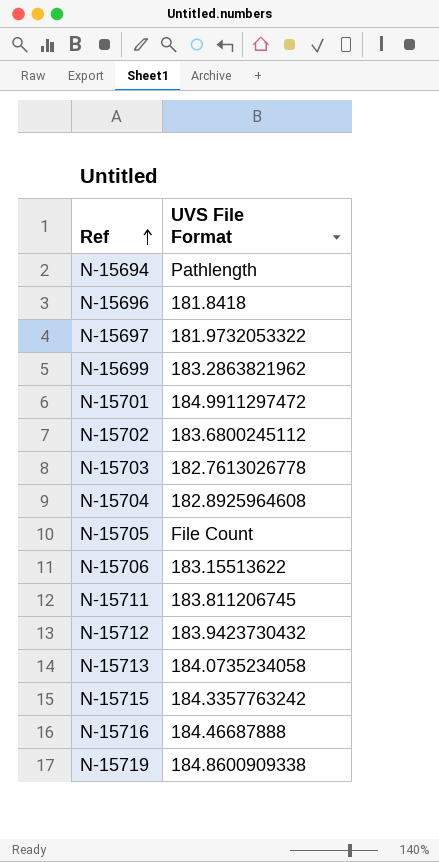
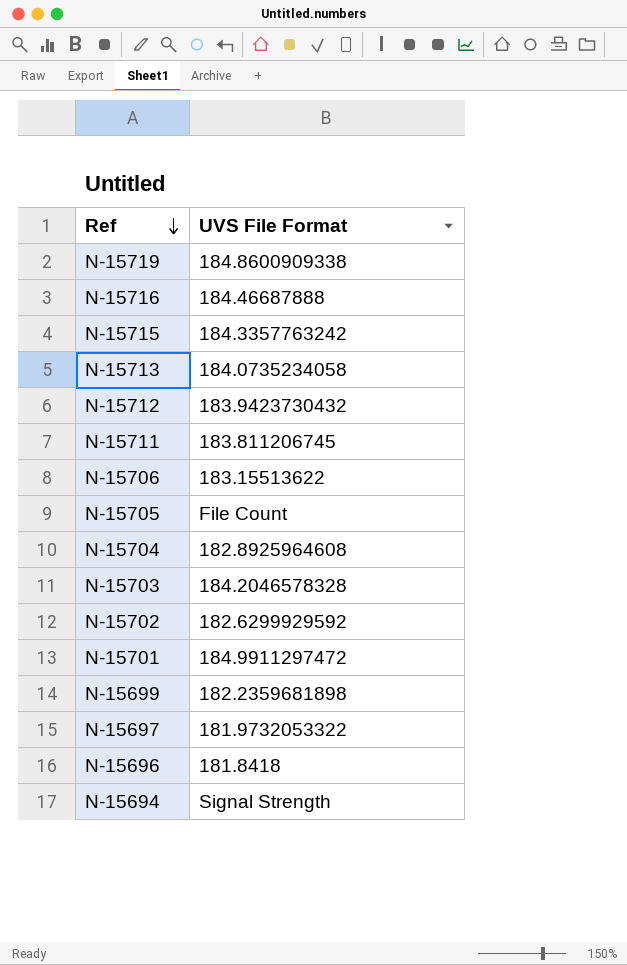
row order: Ref ascending -> Ref descending
N-15703 | UVS File Format: 182.7613026778 -> 184.2046578328
N-15702 | UVS File Format: 183.6800245112 -> 182.6299929592
N-15699 | UVS File Format: 183.2863821962 -> 182.2359681898
N-15694 | UVS File Format: Pathlength -> Signal Strength

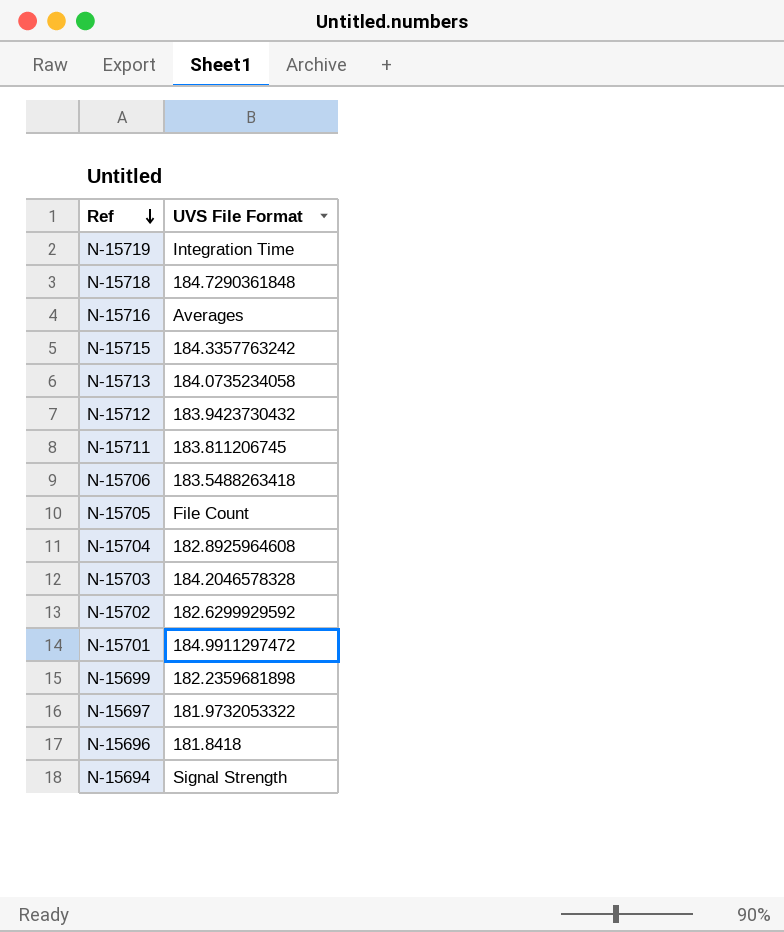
N-15719 | UVS File Format: 184.8600909338 -> Integration Time
row N-15718: none -> 184.7290361848
N-15716 | UVS File Format: 184.46687888 -> Averages
N-15706 | UVS File Format: 183.15513622 -> 183.5488263418

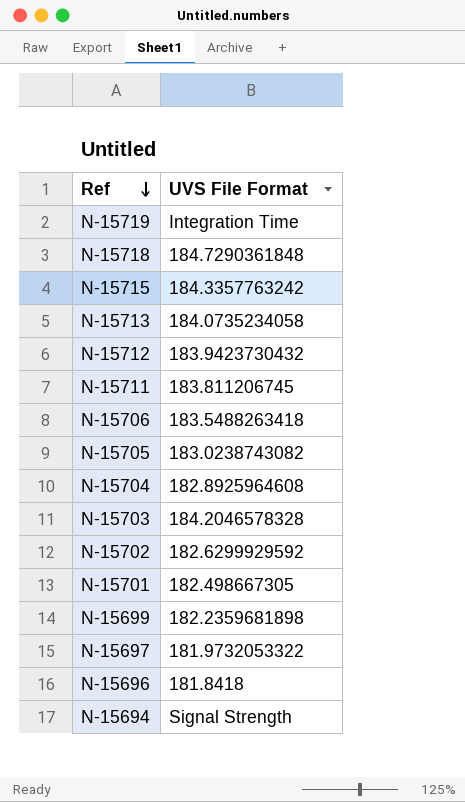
row N-15716: Averages -> none
N-15705 | UVS File Format: File Count -> 183.0238743082
N-15701 | UVS File Format: 184.9911297472 -> 182.498667305

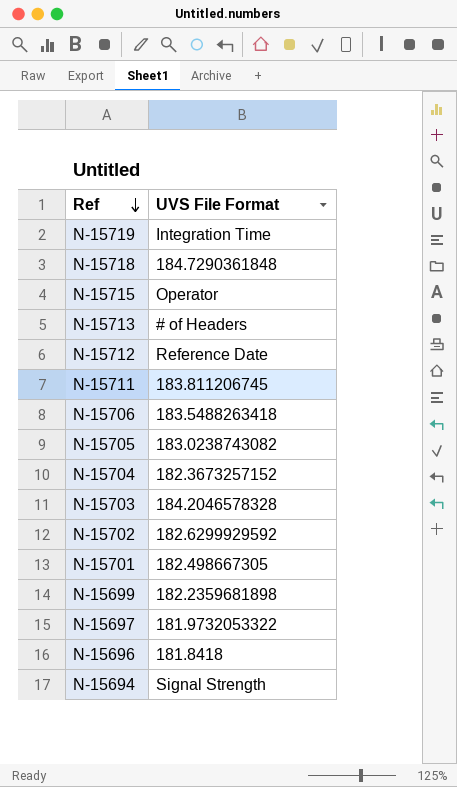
N-15715 | UVS File Format: 184.3357763242 -> Operator
N-15713 | UVS File Format: 184.0735234058 -> # of Headers
N-15712 | UVS File Format: 183.9423730432 -> Reference Date
N-15704 | UVS File Format: 182.8925964608 -> 182.3673257152

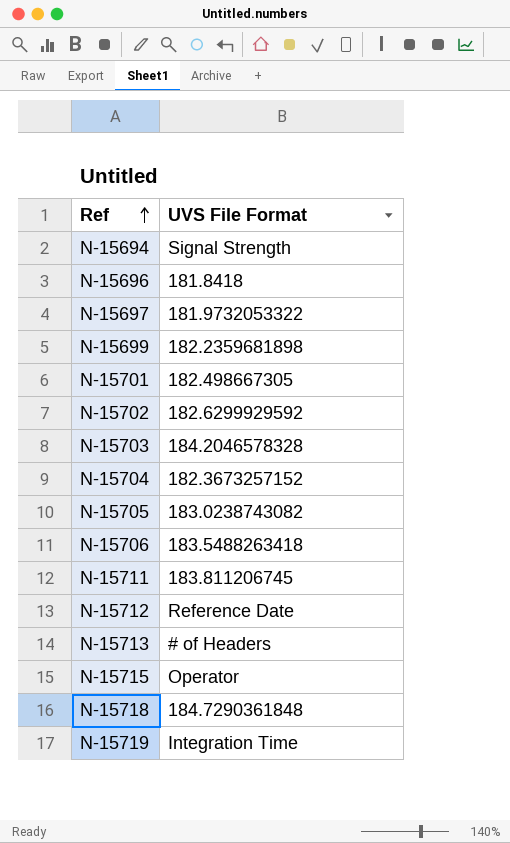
row order: Ref descending -> Ref ascending

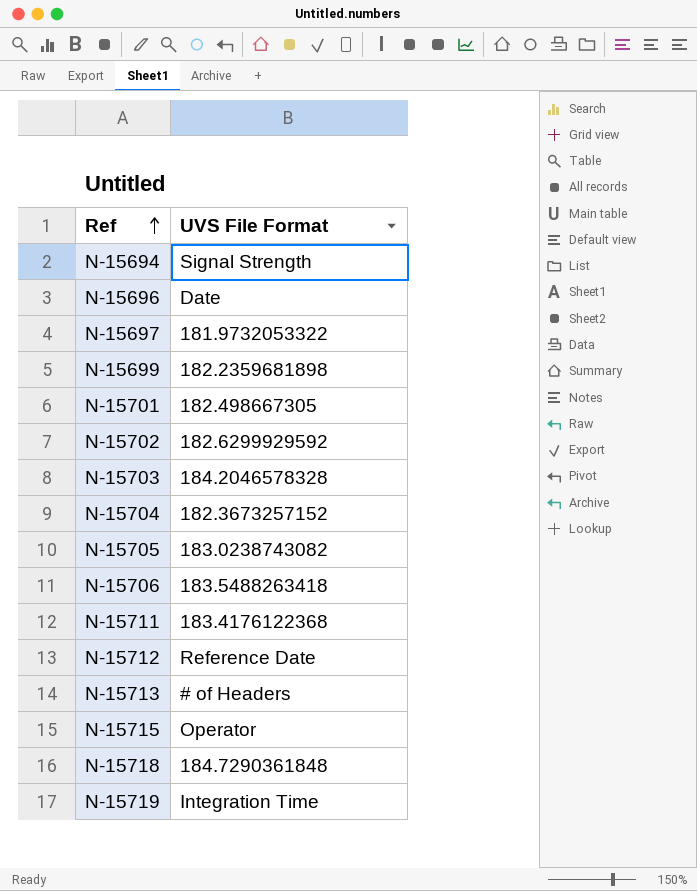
N-15696 | UVS File Format: 181.8418 -> Date
N-15711 | UVS File Format: 183.811206745 -> 183.4176122368

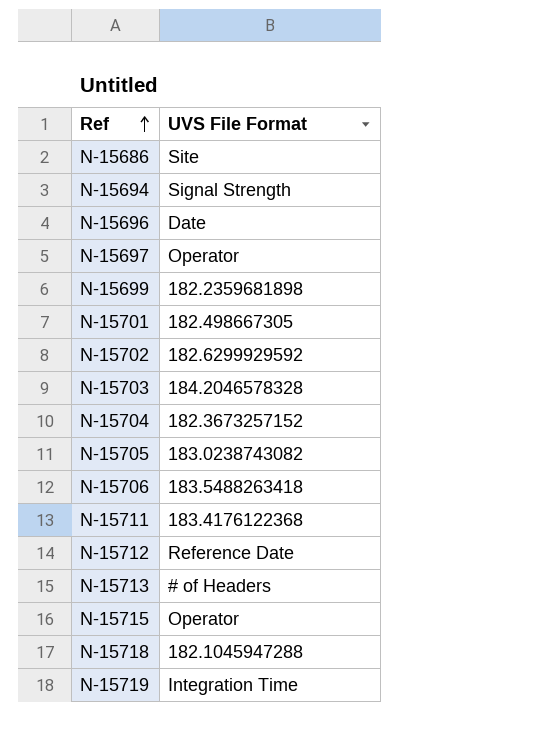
row N-15686: none -> Site
N-15697 | UVS File Format: 181.9732053322 -> Operator
N-15718 | UVS File Format: 184.7290361848 -> 182.1045947288

